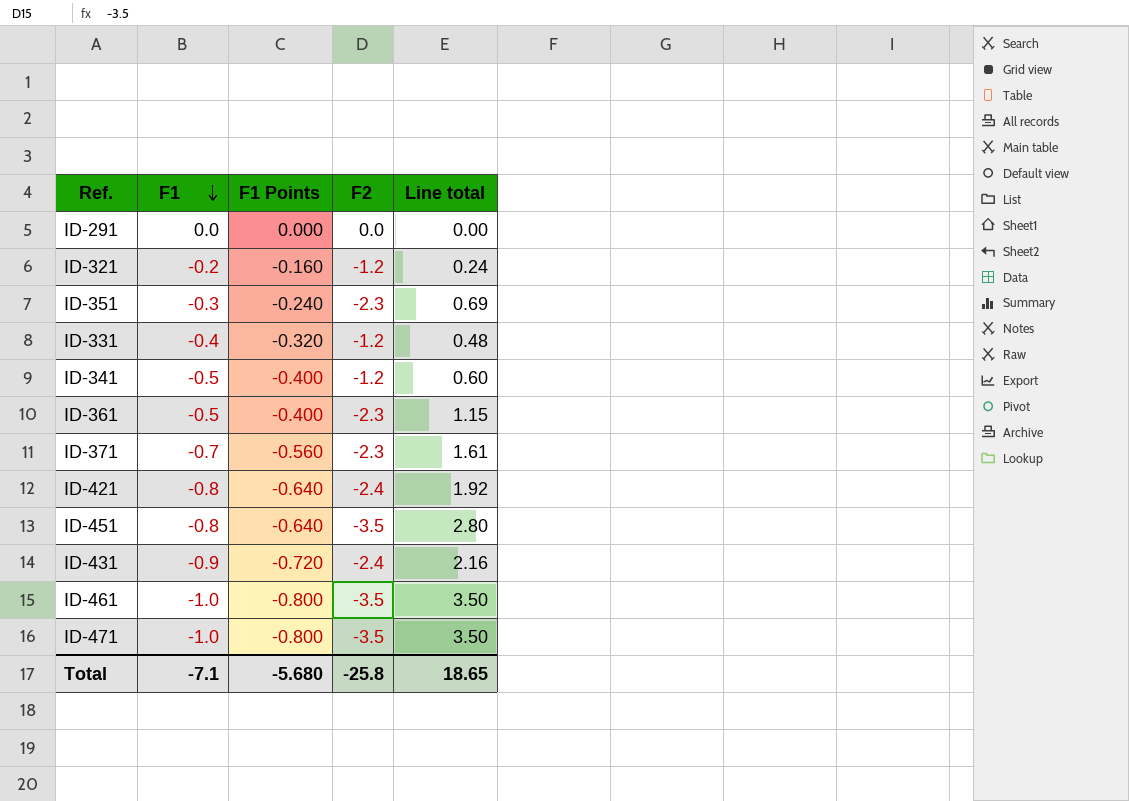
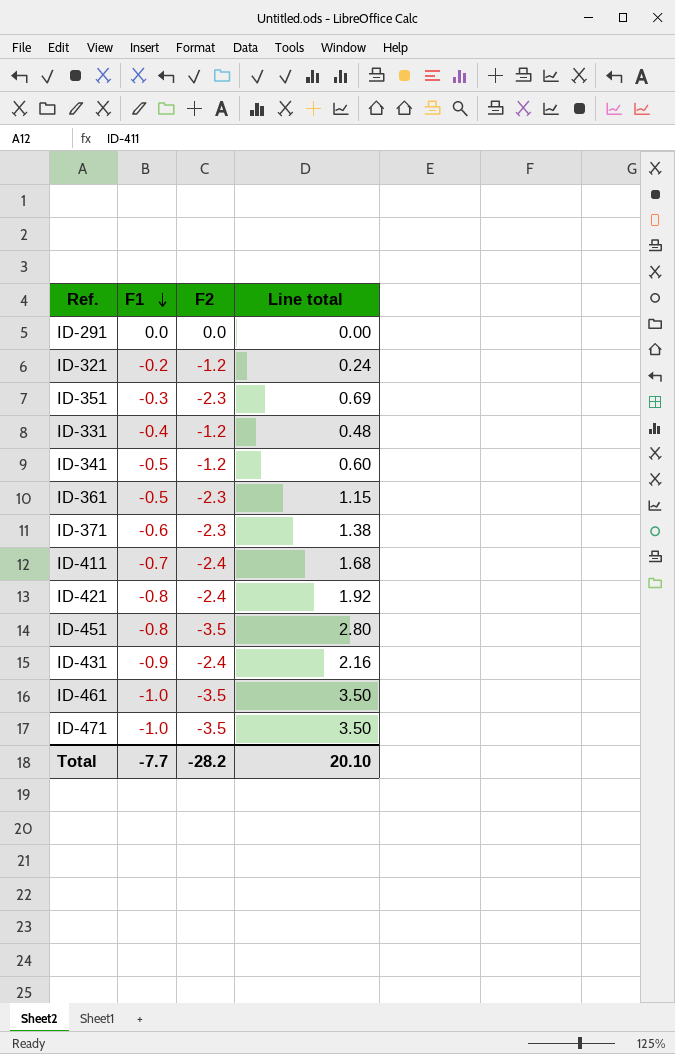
column F1 Points | formula: [F1] * 0.8 -> none
ID-371 | F1: -0.7 -> -0.6
ID-371 | Line total: 1.61 -> 1.38
row ID-411: none -> -0.7 | -2.4 | 1.68
Total | F1: -7.1 -> -7.7
Total | F2: -25.8 -> -28.2
Total | Line total: 18.65 -> 20.10

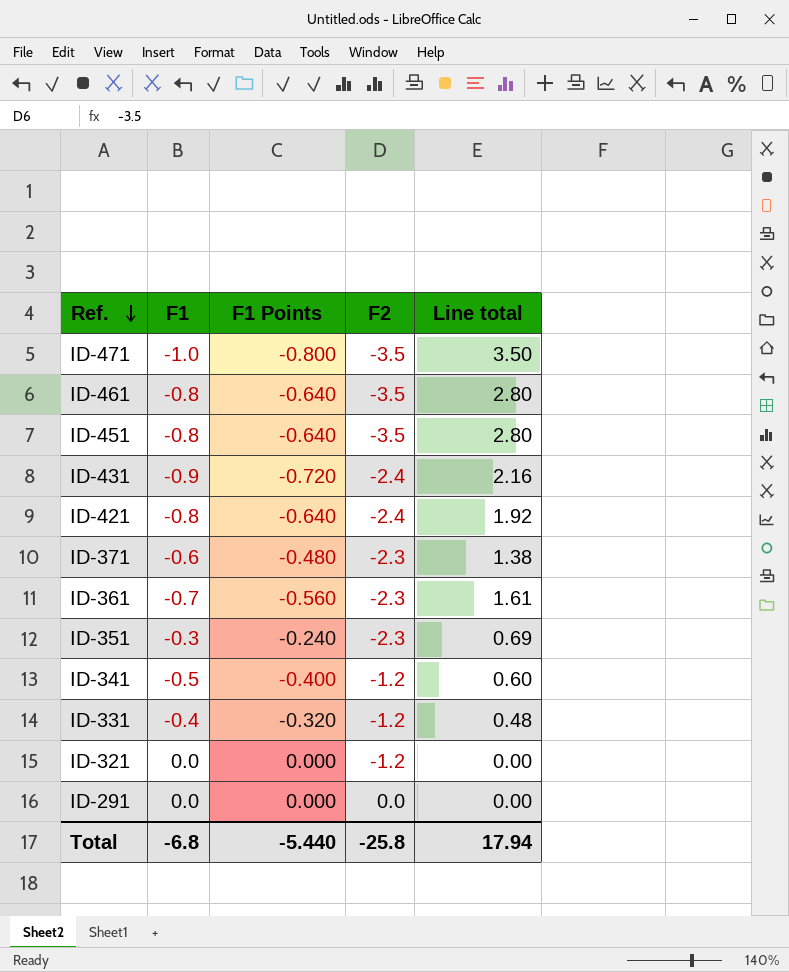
row order: F1 descending -> Ref. descending
column F1 Points | formula: none -> [F1] * 0.8
row ID-411: -0.7 | -2.4 | 1.68 -> none
ID-461 | F1: -1.0 -> -0.8
ID-461 | Line total: 3.50 -> 2.80
ID-361 | F1: -0.5 -> -0.7
ID-361 | Line total: 1.15 -> 1.61
ID-321 | F1: -0.2 -> 0.0
ID-321 | Line total: 0.24 -> 0.00
Total | F1: -7.7 -> -6.8
Total | F2: -28.2 -> -25.8
Total | Line total: 20.10 -> 17.94

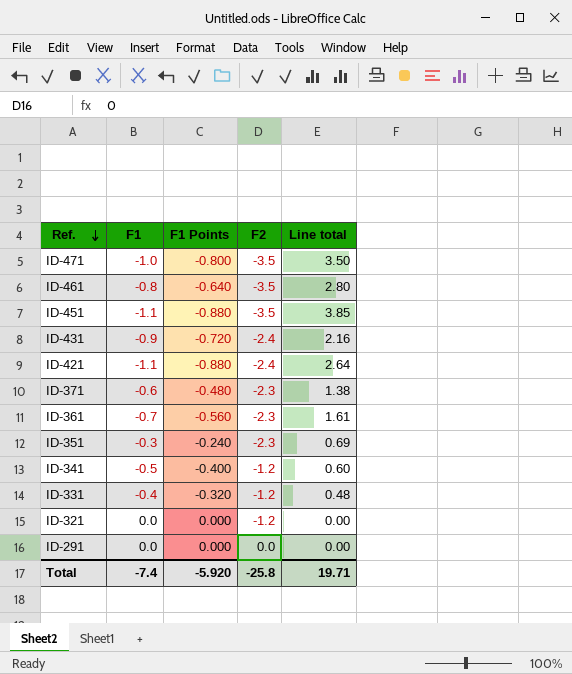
ID-451 | F1: -0.8 -> -1.1
ID-451 | F1 Points: -0.640 -> -0.880
ID-451 | Line total: 2.80 -> 3.85
ID-421 | F1: -0.8 -> -1.1
ID-421 | F1 Points: -0.640 -> -0.880
ID-421 | Line total: 1.92 -> 2.64
Total | F1: -6.8 -> -7.4
Total | F1 Points: -5.440 -> -5.920
Total | Line total: 17.94 -> 19.71

